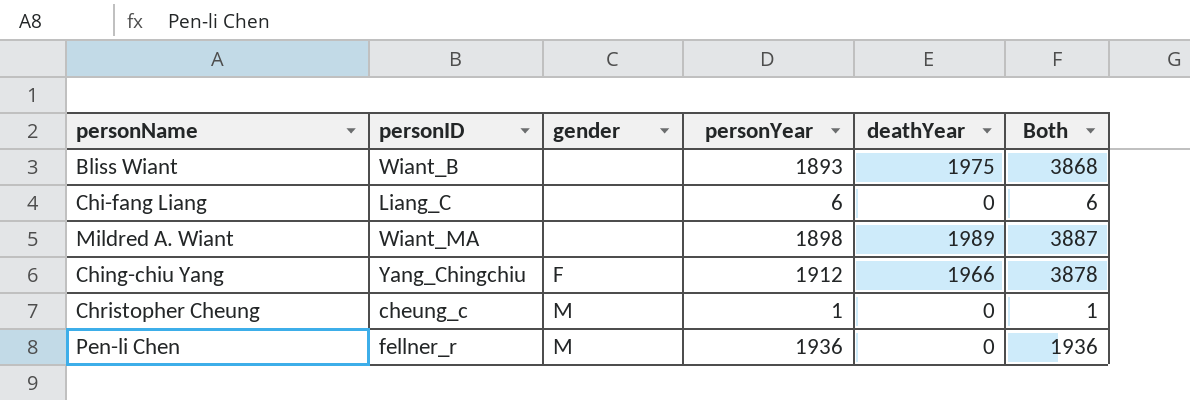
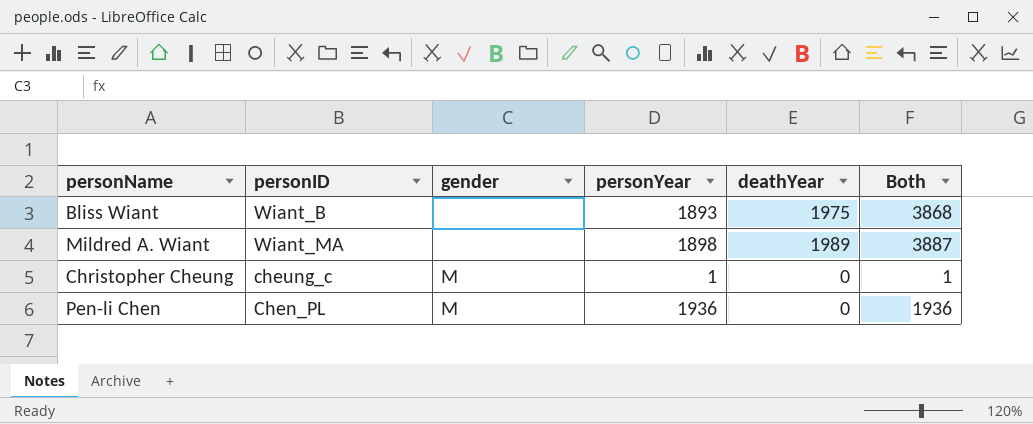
row Chi-fang Liang: Liang_C | none | 6 | 0 | 6 -> none
row Ching-chiu Yang: Yang_Chingchiu | F | 1912 | 1966 | 3878 -> none
Pen-li Chen | personID: fellner_r -> Chen_PL

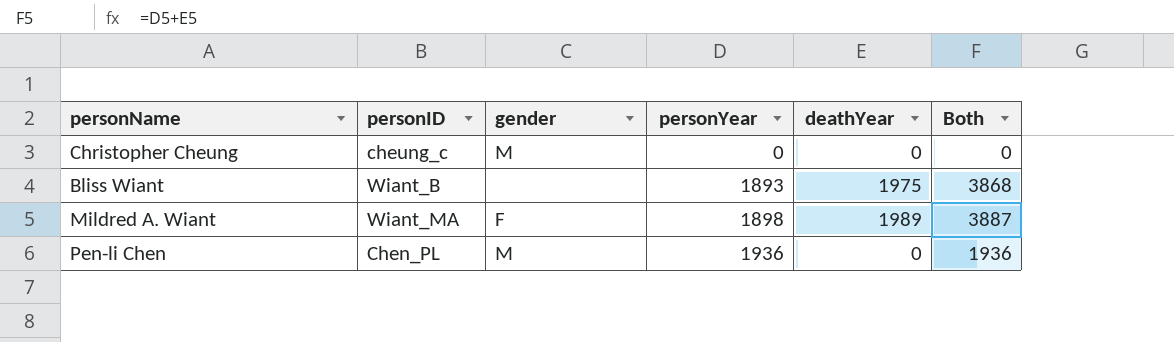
row order: none -> personYear ascending
Christopher Cheung | personYear: 1 -> 0
Christopher Cheung | Both: 1 -> 0
Mildred A. Wiant | gender: none -> F

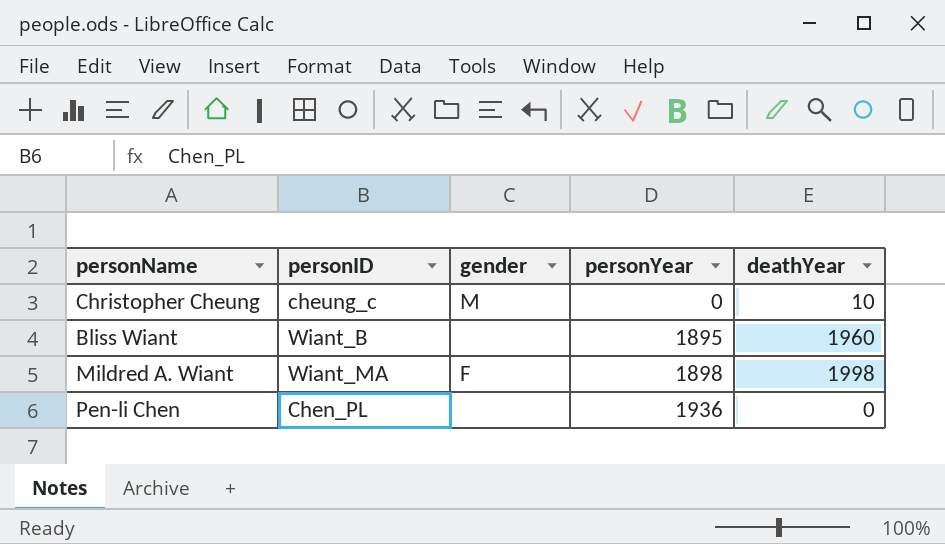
column Both | formula: [personYear] + [deathYear] -> none
Christopher Cheung | deathYear: 0 -> 10
Bliss Wiant | personYear: 1893 -> 1895
Bliss Wiant | deathYear: 1975 -> 1960
Mildred A. Wiant | deathYear: 1989 -> 1998
Pen-li Chen | gender: M -> none

